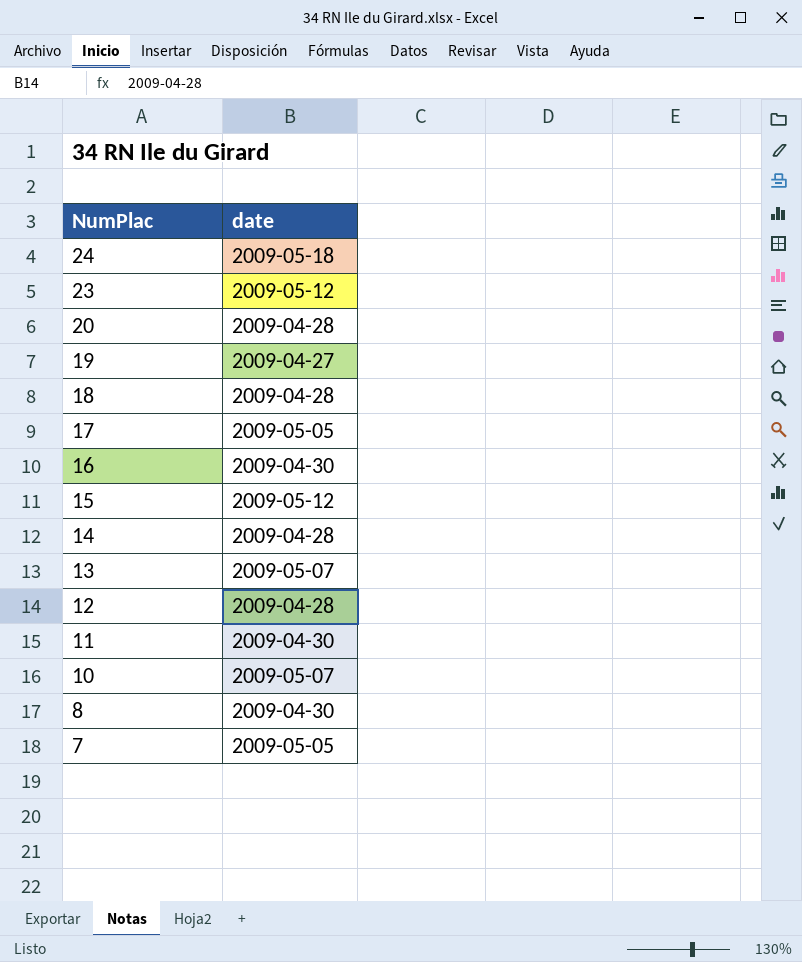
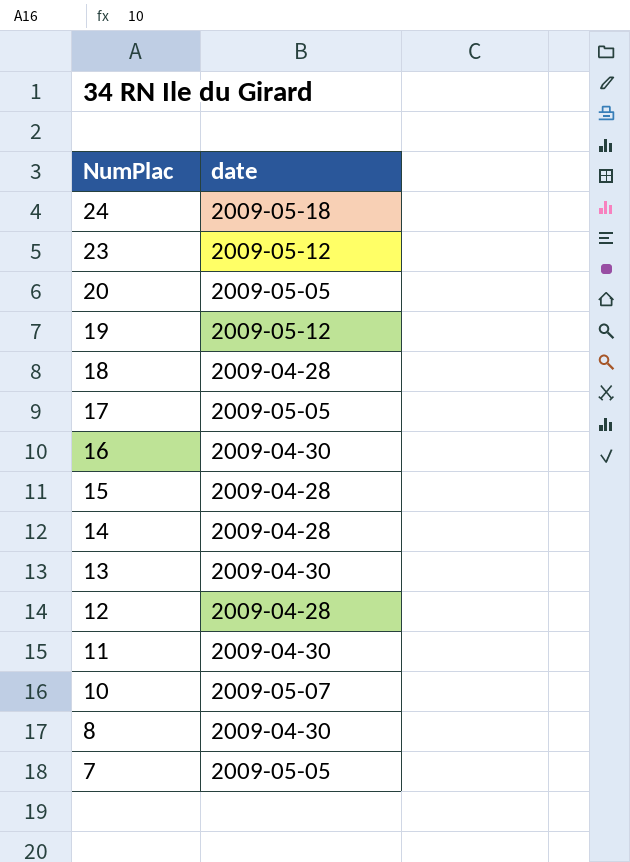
20 | date: 2009-04-28 -> 2009-05-05
19 | date: 2009-04-27 -> 2009-05-12
15 | date: 2009-05-12 -> 2009-04-28
13 | date: 2009-05-07 -> 2009-04-30

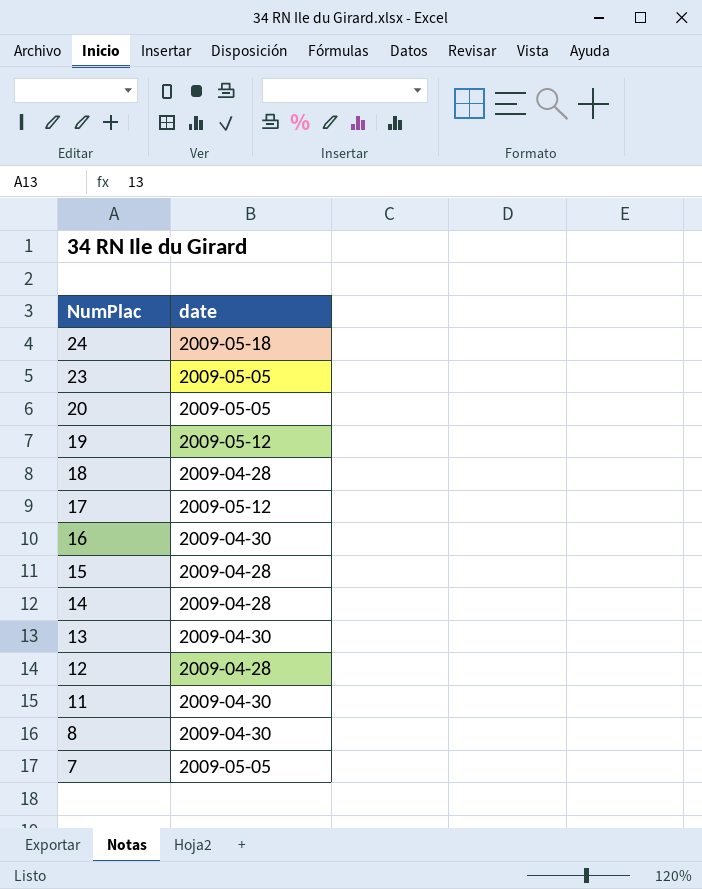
row 10: 2009-05-07 -> none
23 | date: 2009-05-12 -> 2009-05-05
17 | date: 2009-05-05 -> 2009-05-12

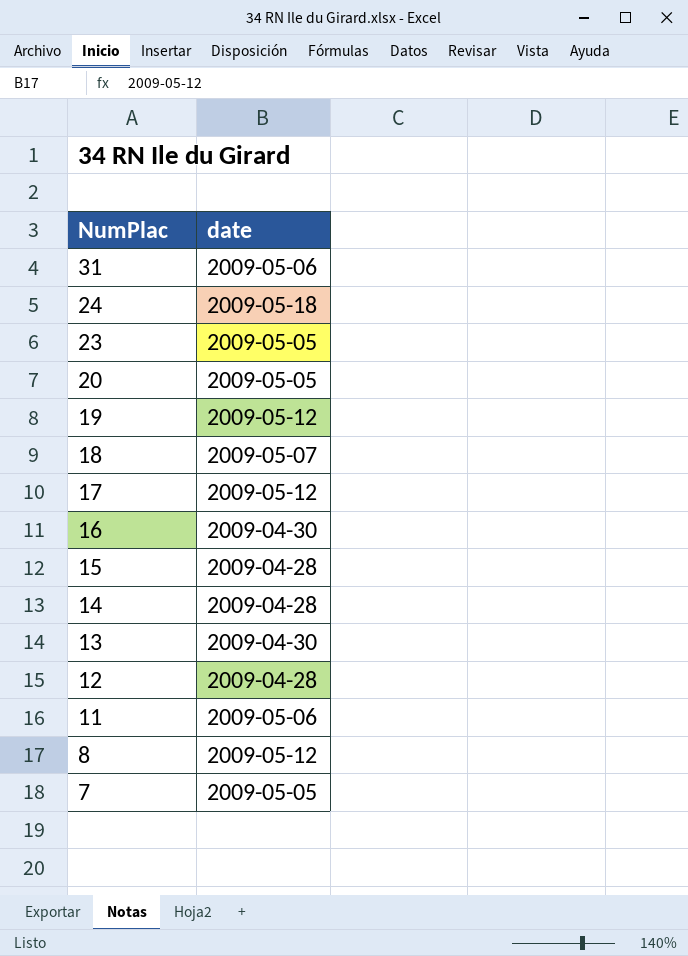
row 31: none -> 2009-05-06
18 | date: 2009-04-28 -> 2009-05-07
11 | date: 2009-04-30 -> 2009-05-06
8 | date: 2009-04-30 -> 2009-05-12

